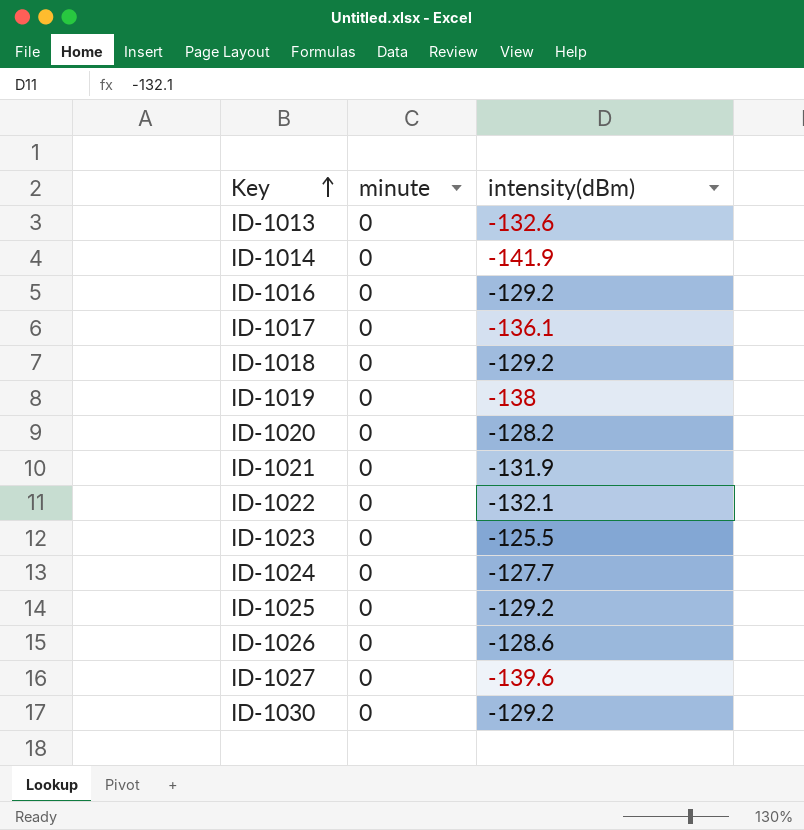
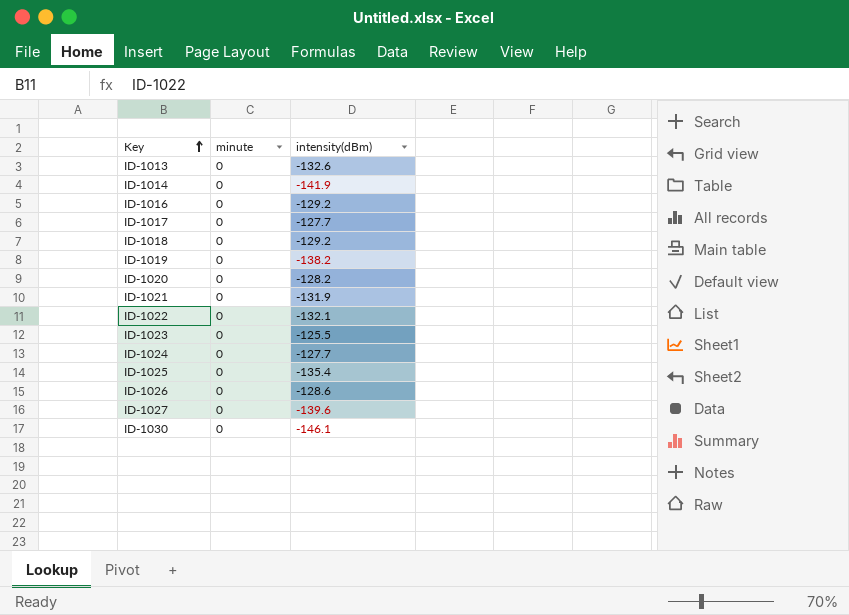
ID-1017 | intensity(dBm): -136.1 -> -127.7
ID-1019 | intensity(dBm): -138 -> -138.2
ID-1025 | intensity(dBm): -129.2 -> -135.4
ID-1030 | intensity(dBm): -129.2 -> -146.1

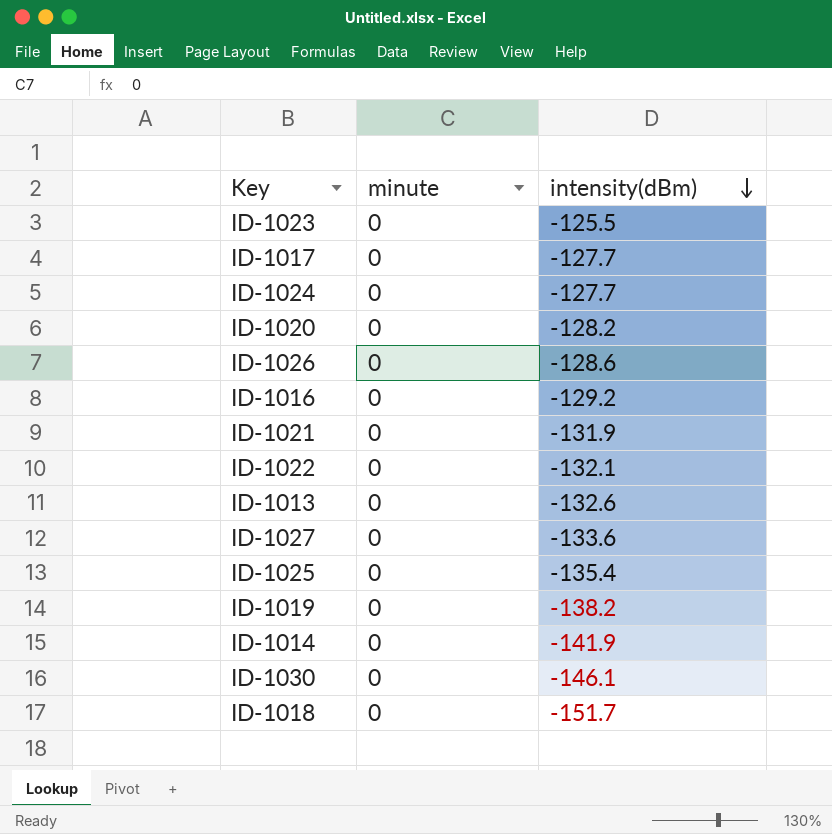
row order: Key ascending -> intensity(dBm) descending
ID-1027 | intensity(dBm): -139.6 -> -133.6
ID-1018 | intensity(dBm): -129.2 -> -151.7

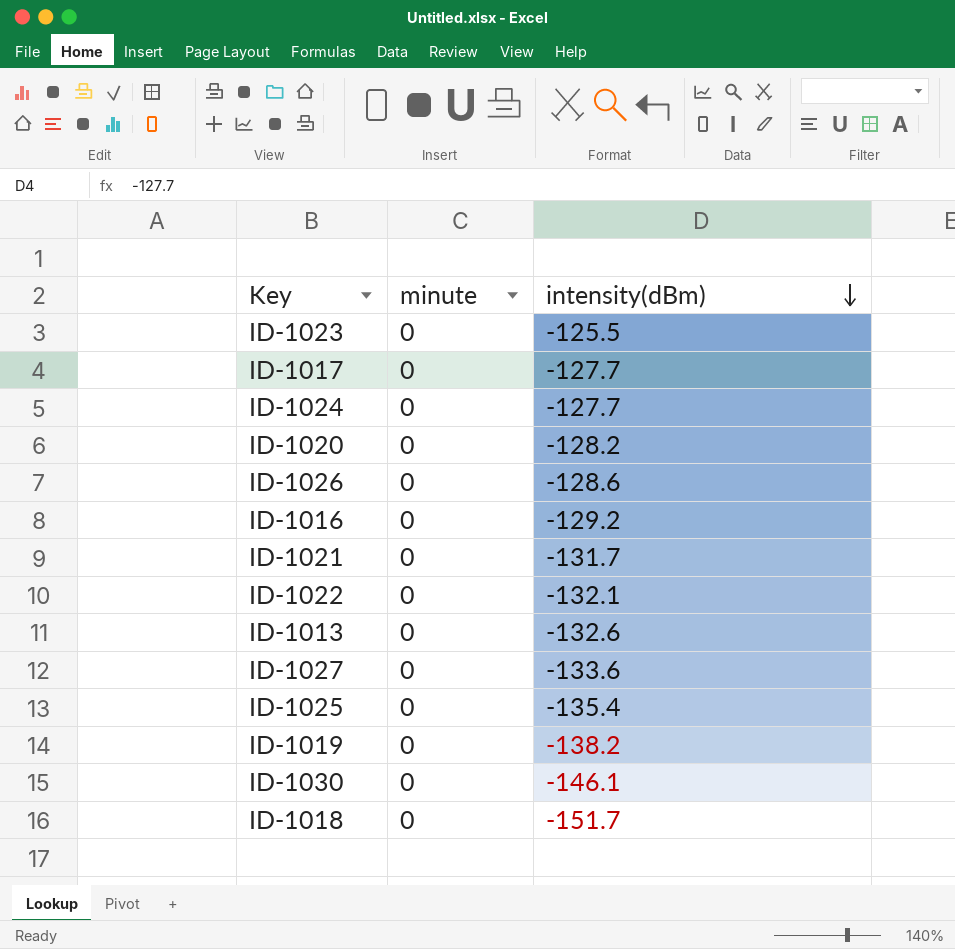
row ID-1014: 0 | -141.9 -> none
ID-1021 | intensity(dBm): -131.9 -> -131.7

